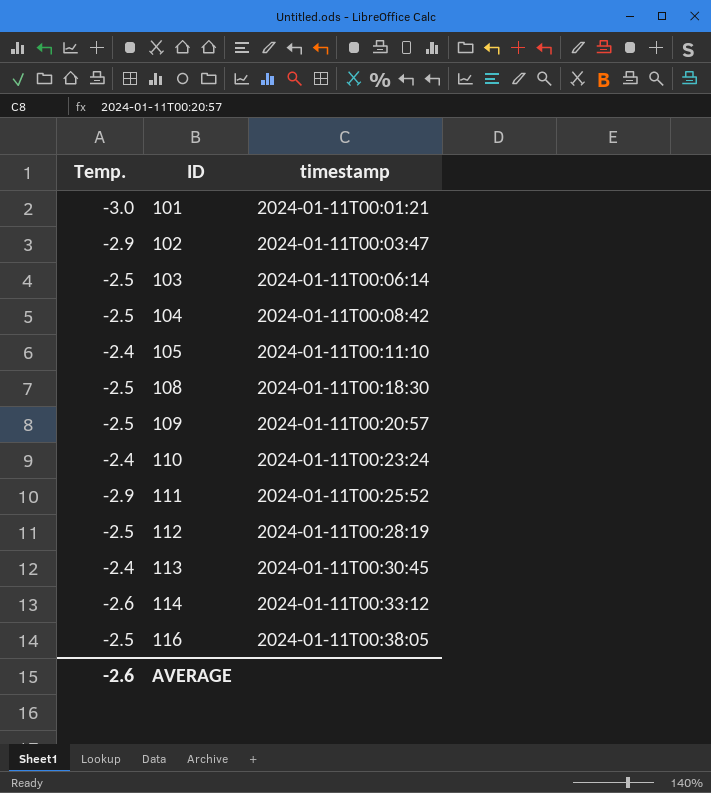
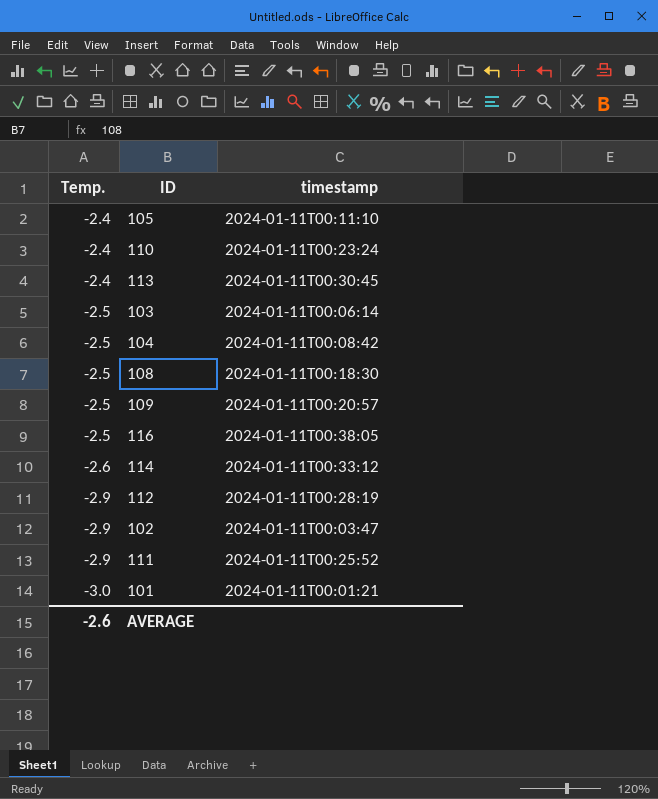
row order: ID ascending -> Temp. descending
112 | Temp.: -2.5 -> -2.9

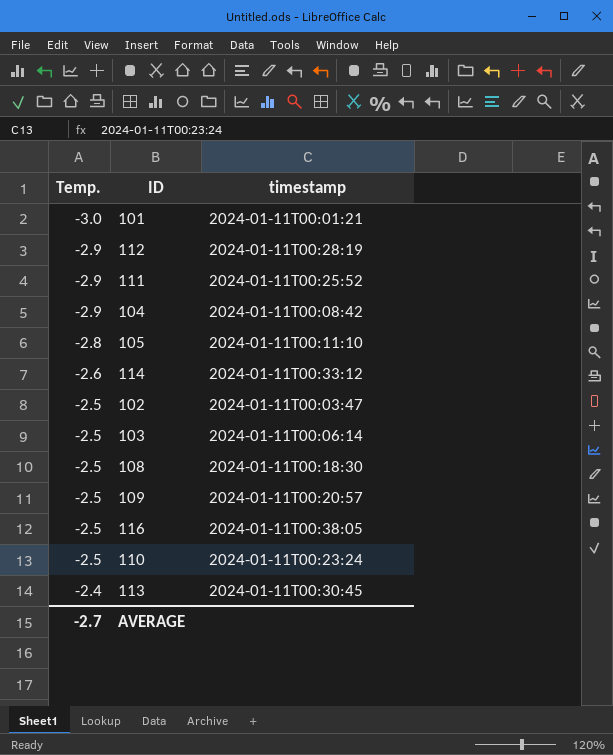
row order: Temp. descending -> Temp. ascending
104 | Temp.: -2.5 -> -2.9
105 | Temp.: -2.4 -> -2.8
102 | Temp.: -2.9 -> -2.5
110 | Temp.: -2.4 -> -2.5
AVERAGE | Temp.: -2.6 -> -2.7

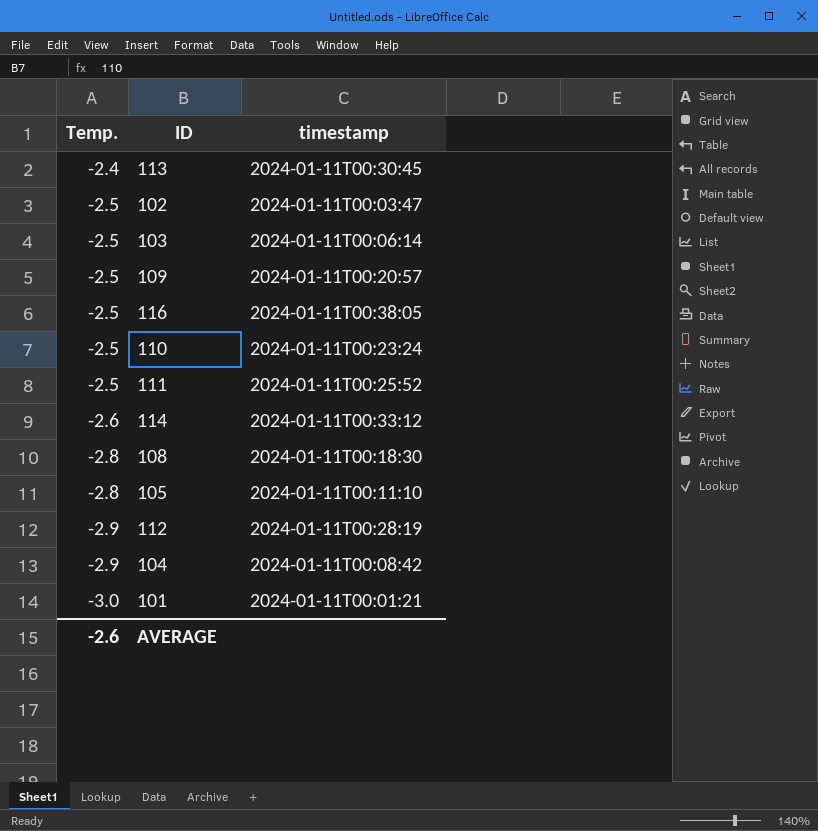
row order: Temp. ascending -> Temp. descending
111 | Temp.: -2.9 -> -2.5
108 | Temp.: -2.5 -> -2.8
AVERAGE | Temp.: -2.7 -> -2.6

